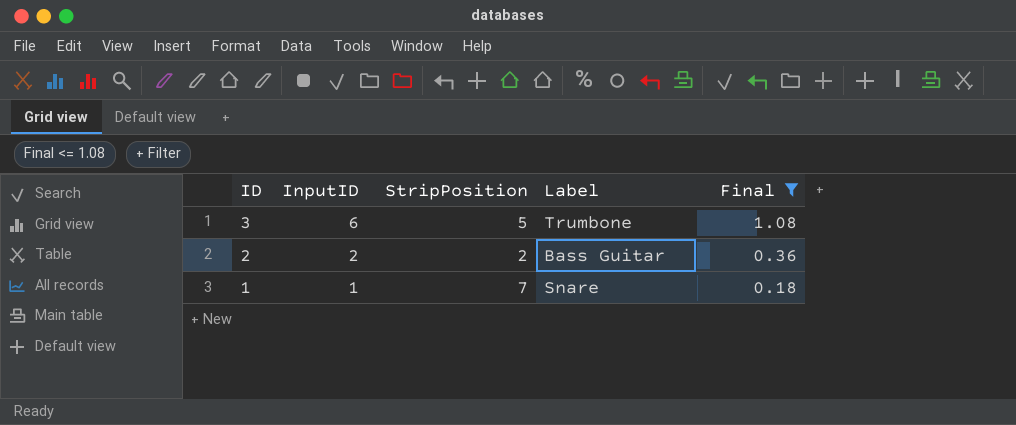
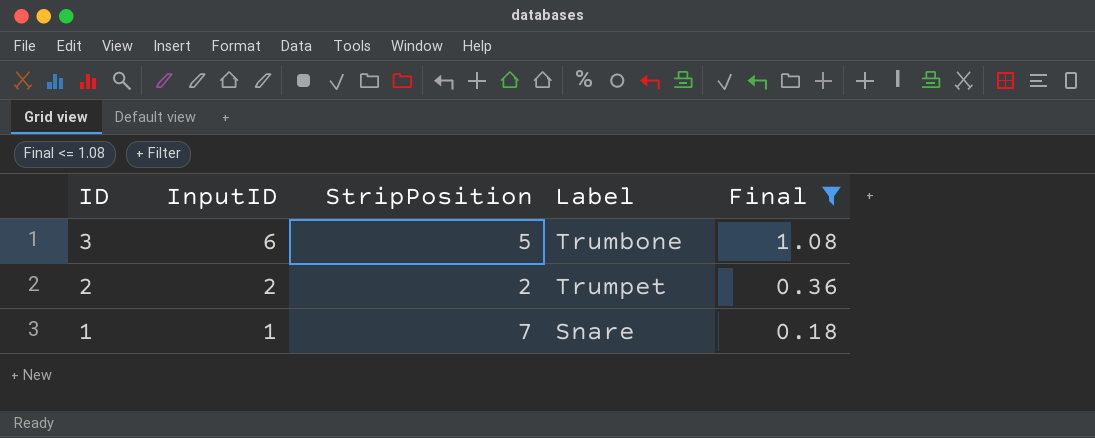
2 | Label: Bass Guitar -> Trumpet

